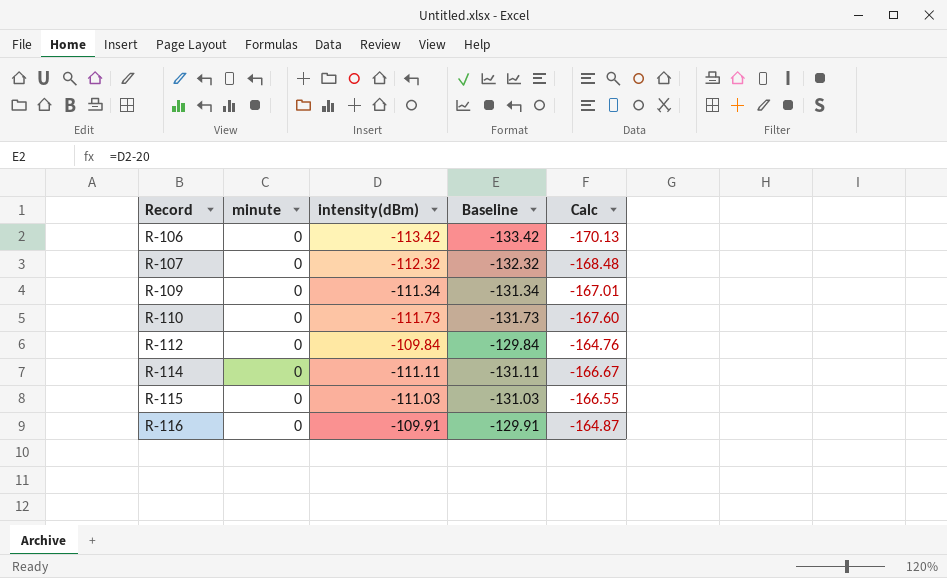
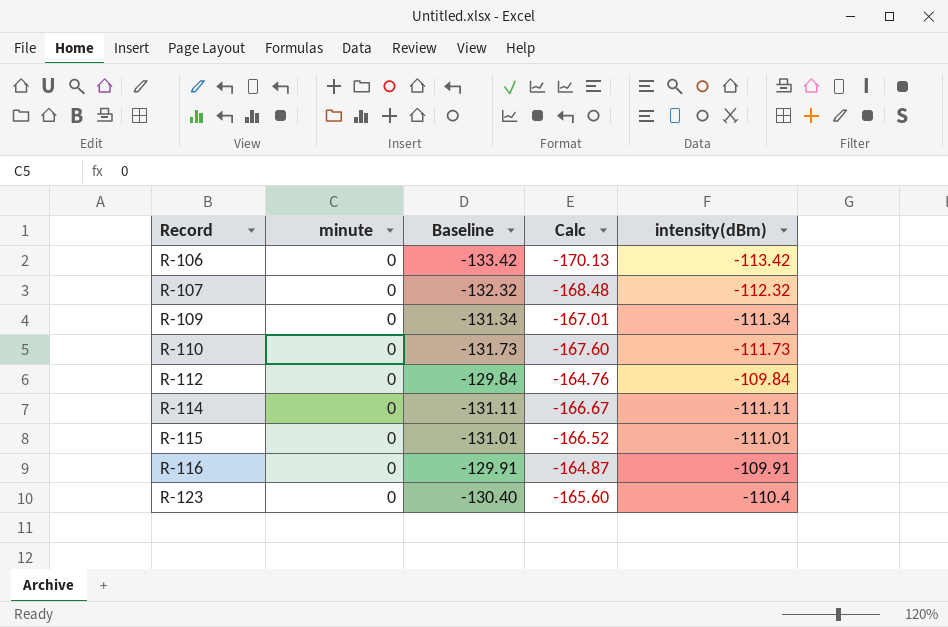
column intensity(dBm) | position: 3 -> 5
R-115 | Baseline: -131.03 -> -131.01
R-115 | Calc: -166.55 -> -166.52
R-115 | intensity(dBm): -111.03 -> -111.01
row R-123: none -> 0 | -130.40 | -165.60 | -110.4

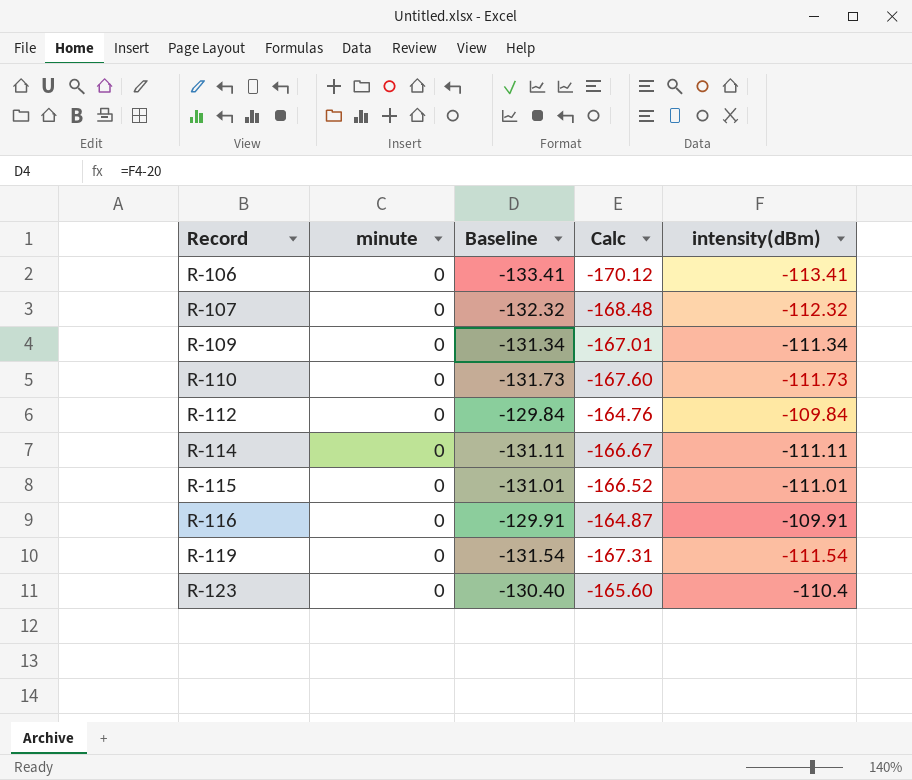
R-106 | Baseline: -133.42 -> -133.41
R-106 | Calc: -170.13 -> -170.12
R-106 | intensity(dBm): -113.42 -> -113.41
row R-119: none -> 0 | -131.54 | -167.31 | -111.54

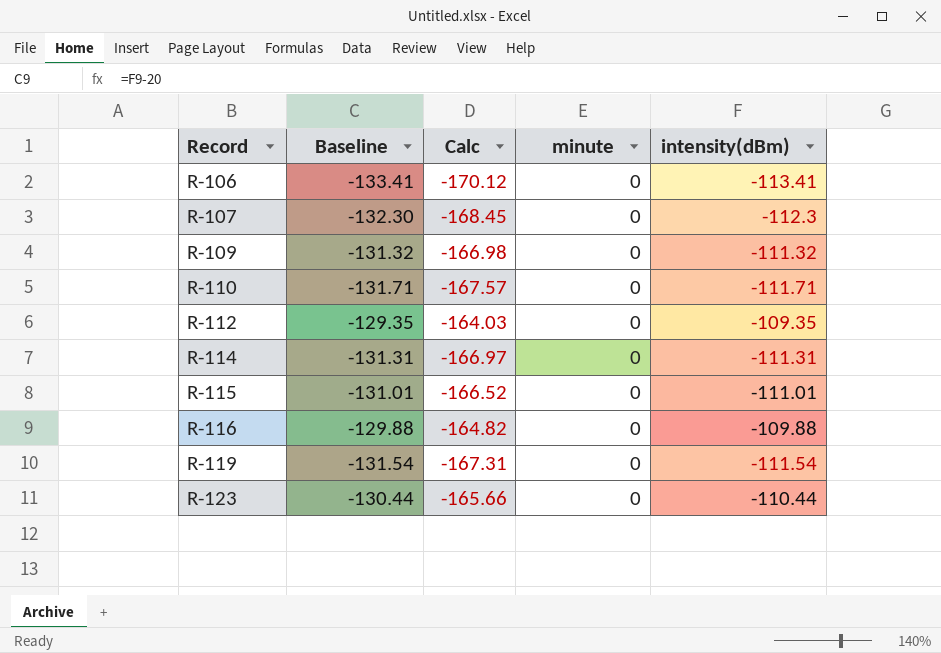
column minute | position: 2 -> 4
R-107 | Baseline: -132.32 -> -132.30
R-107 | Calc: -168.48 -> -168.45
R-107 | intensity(dBm): -112.32 -> -112.3
R-109 | Baseline: -131.34 -> -131.32
R-109 | Calc: -167.01 -> -166.98
R-109 | intensity(dBm): -111.34 -> -111.32
R-110 | Baseline: -131.73 -> -131.71
R-110 | Calc: -167.60 -> -167.57
R-110 | intensity(dBm): -111.73 -> -111.71
R-112 | Baseline: -129.84 -> -129.35
R-112 | Calc: -164.76 -> -164.03
R-112 | intensity(dBm): -109.84 -> -109.35
R-114 | Baseline: -131.11 -> -131.31
R-114 | Calc: -166.67 -> -166.97
R-114 | intensity(dBm): -111.11 -> -111.31
R-116 | Baseline: -129.91 -> -129.88
R-116 | Calc: -164.87 -> -164.82
R-116 | intensity(dBm): -109.91 -> -109.88
R-123 | Baseline: -130.40 -> -130.44
R-123 | Calc: -165.60 -> -165.66
R-123 | intensity(dBm): -110.4 -> -110.44

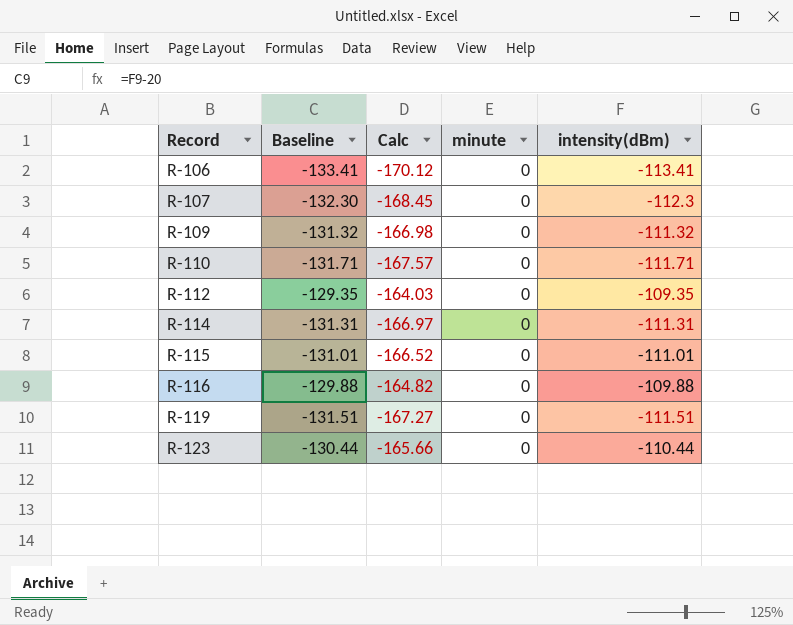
R-119 | Baseline: -131.54 -> -131.51
R-119 | Calc: -167.31 -> -167.27
R-119 | intensity(dBm): -111.54 -> -111.51

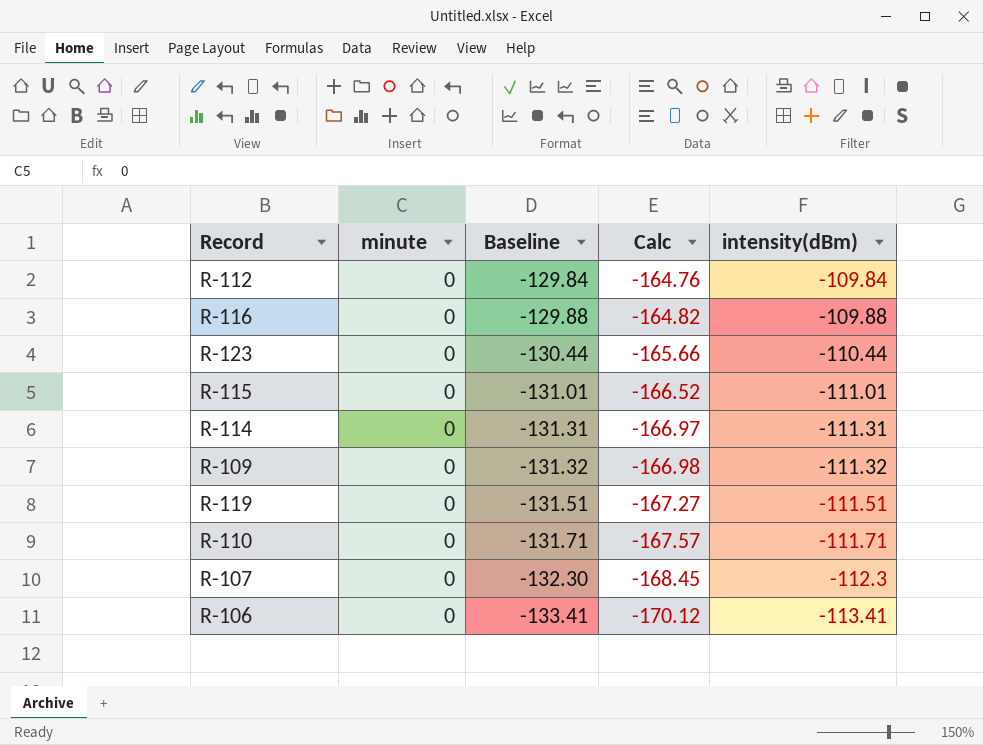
row order: Record ascending -> Baseline descending
column minute | position: 4 -> 2
R-112 | Baseline: -129.35 -> -129.84
R-112 | Calc: -164.03 -> -164.76
R-112 | intensity(dBm): -109.35 -> -109.84

